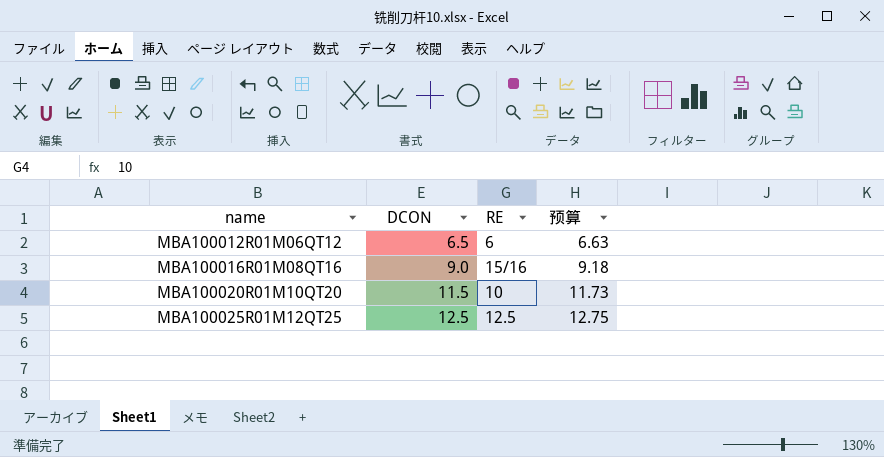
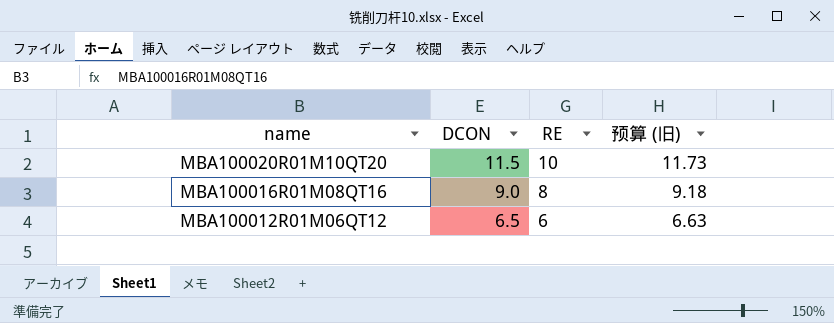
row order: name ascending -> name descending
column name: 预算 -> 预算 (旧)
row MBA100025R01M12QT25: 12.5 | 12.5 | 12.75 -> none
MBA100016R01M08QT16 | RE: 15/16 -> 8

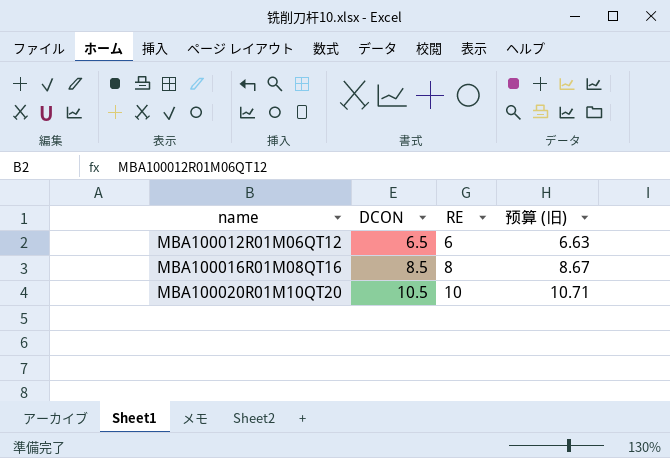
row order: name descending -> name ascending
MBA100016R01M08QT16 | DCON: 9.0 -> 8.5
MBA100016R01M08QT16 | 预算 (旧): 9.18 -> 8.67
MBA100020R01M10QT20 | DCON: 11.5 -> 10.5
MBA100020R01M10QT20 | 预算 (旧): 11.73 -> 10.71

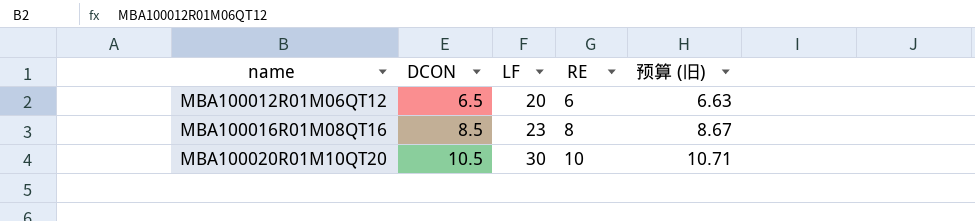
column LF | position: none -> 3

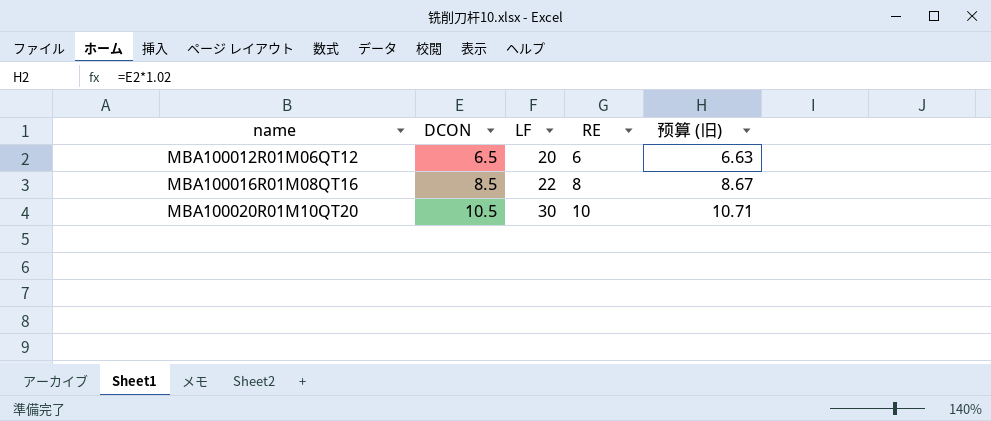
MBA100016R01M08QT16 | LF: 23 -> 22

